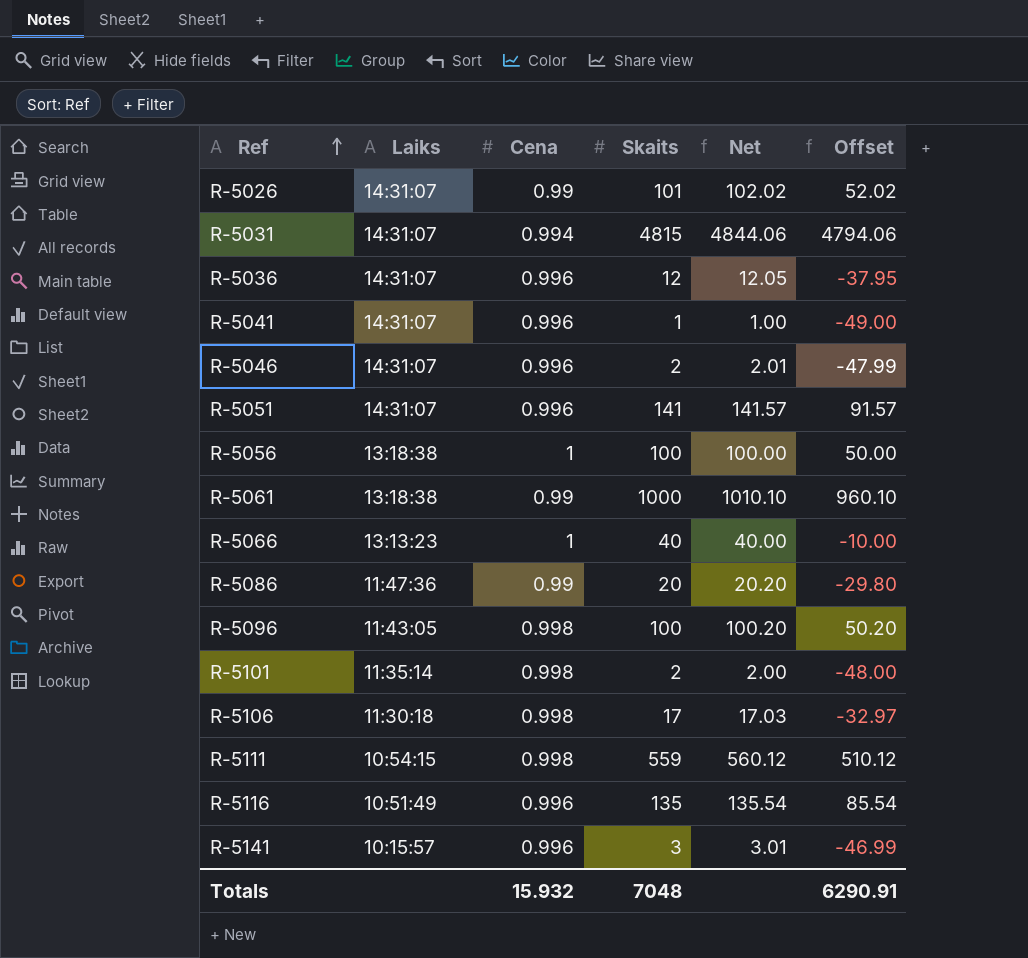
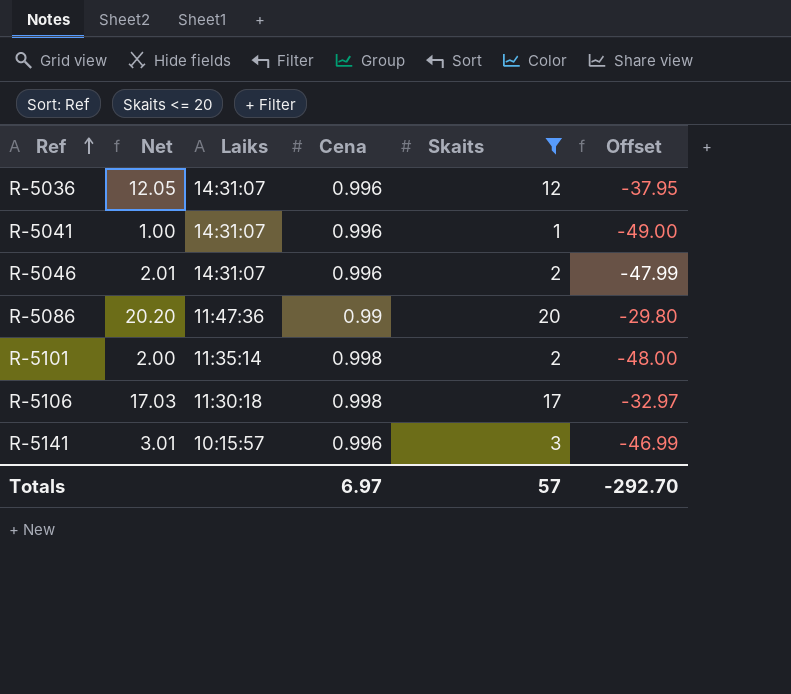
filter: none -> Skaits <= 20
column Net | position: 5 -> 2
Totals | Cena: 15.932 -> 6.97
Totals | Skaits: 7048 -> 57
Totals | Offset: 6290.91 -> -292.70

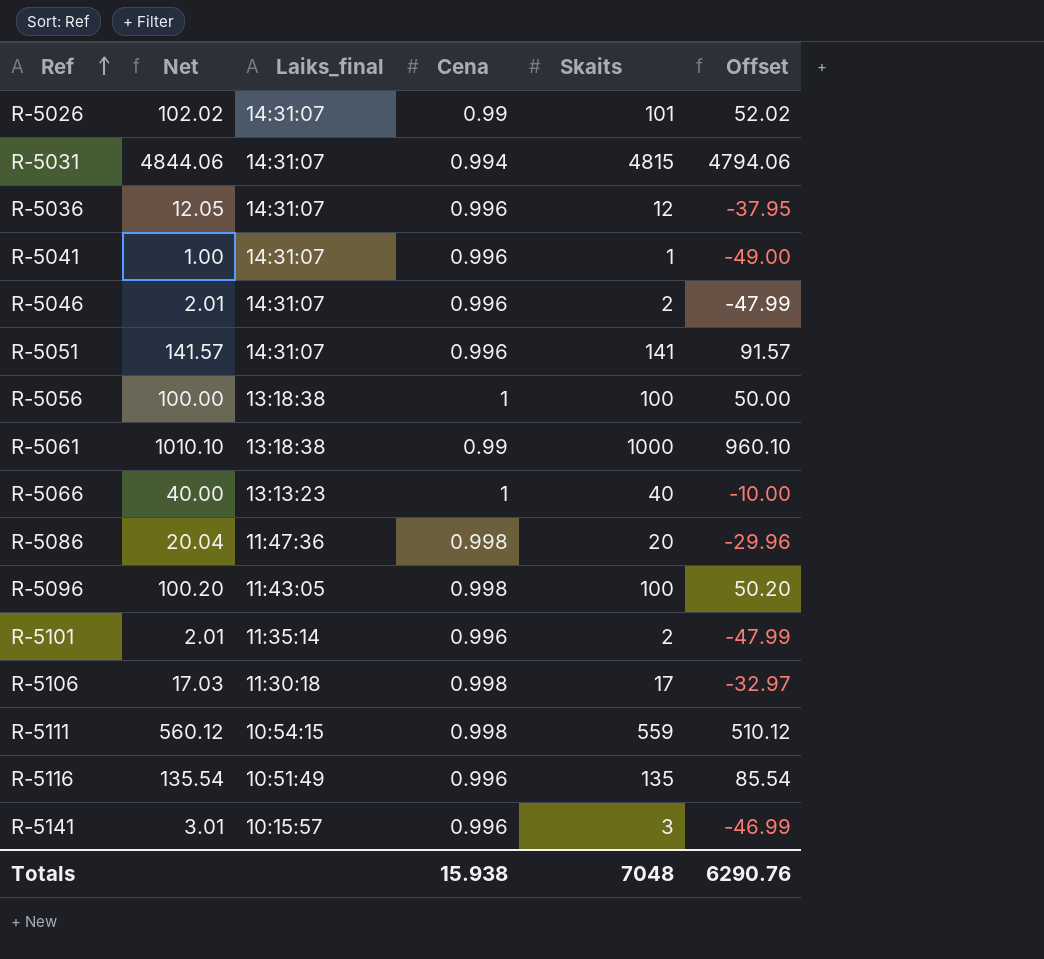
filter: Skaits <= 20 -> none
column name: Laiks -> Laiks_final
R-5086 | Net: 20.20 -> 20.04
R-5086 | Cena: 0.99 -> 0.998
R-5086 | Offset: -29.80 -> -29.96
R-5101 | Net: 2.00 -> 2.01
R-5101 | Cena: 0.998 -> 0.996
R-5101 | Offset: -48.00 -> -47.99
Totals | Cena: 6.97 -> 15.938
Totals | Skaits: 57 -> 7048
Totals | Offset: -292.70 -> 6290.76

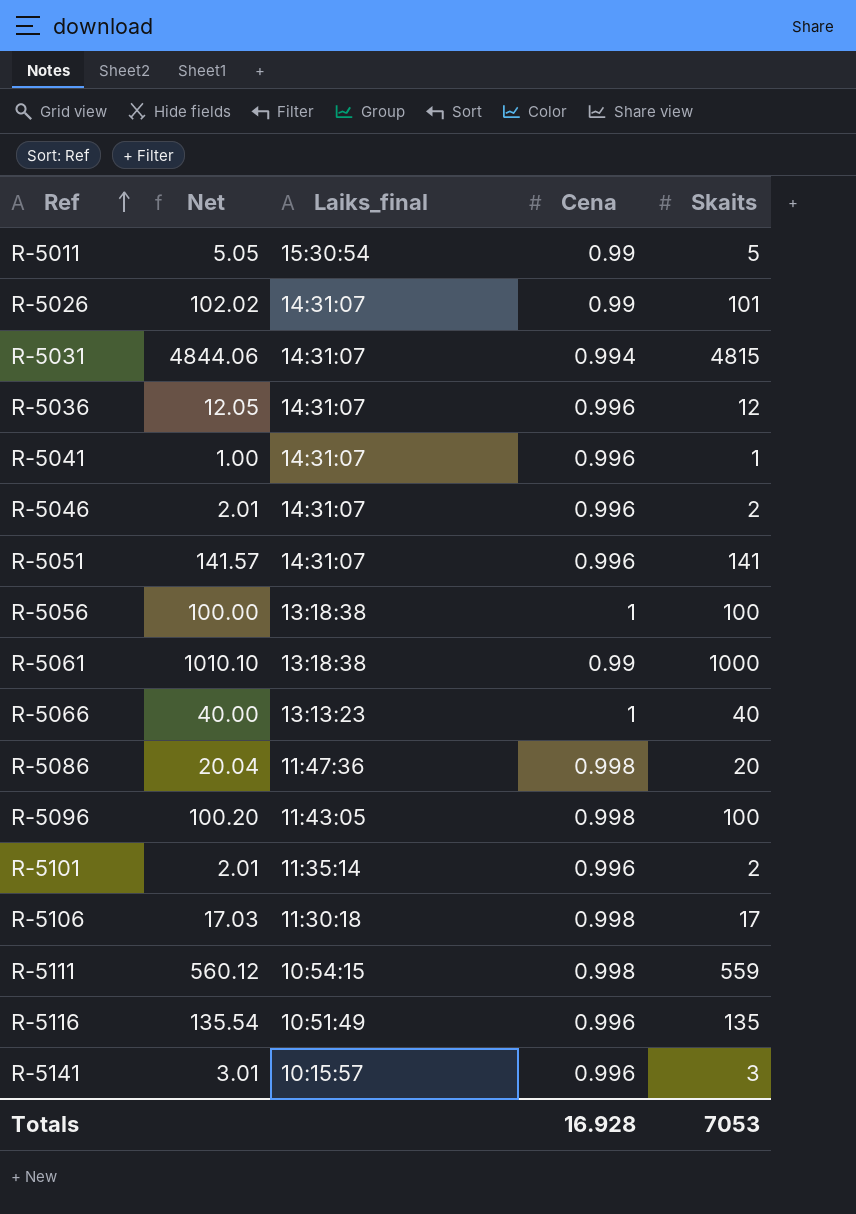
column Offset | formula: [Net] - 50 -> none
row R-5011: none -> 5.05 | 15:30:54 | 0.99 | 5
Totals | Cena: 15.938 -> 16.928
Totals | Skaits: 7048 -> 7053

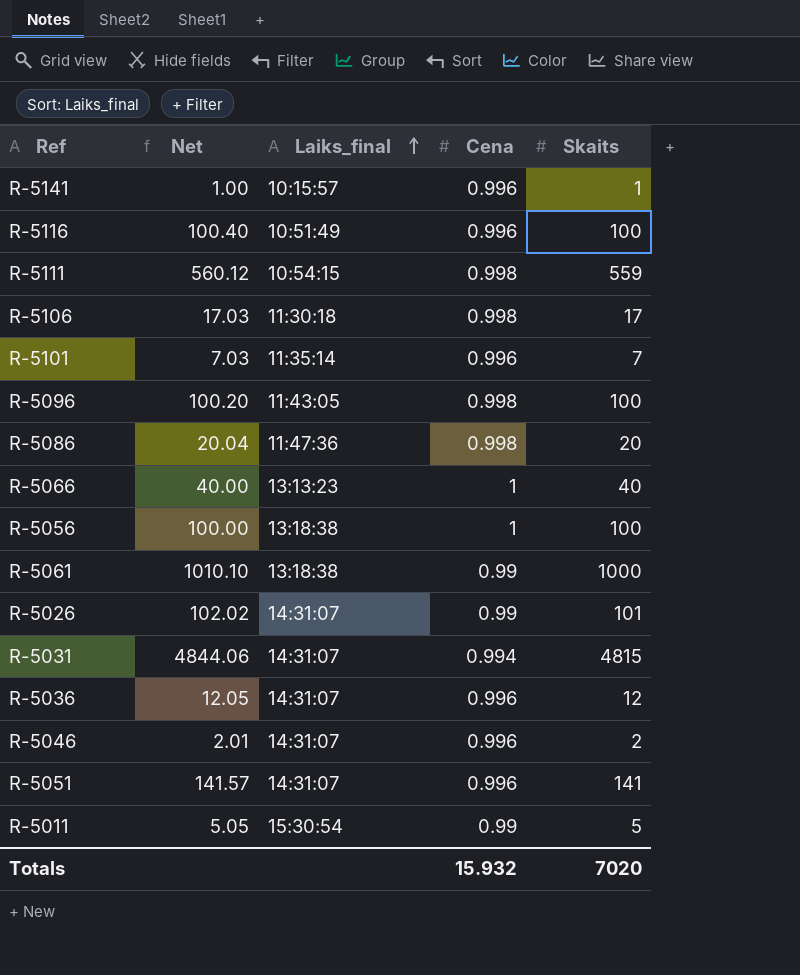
row order: Ref ascending -> Laiks_final ascending
row R-5041: 1.00 | 14:31:07 | 0.996 | 1 -> none
R-5141 | Net: 3.01 -> 1.00
R-5141 | Skaits: 3 -> 1
R-5116 | Net: 135.54 -> 100.40
R-5116 | Skaits: 135 -> 100
R-5101 | Net: 2.01 -> 7.03
R-5101 | Skaits: 2 -> 7
Totals | Cena: 16.928 -> 15.932
Totals | Skaits: 7053 -> 7020

